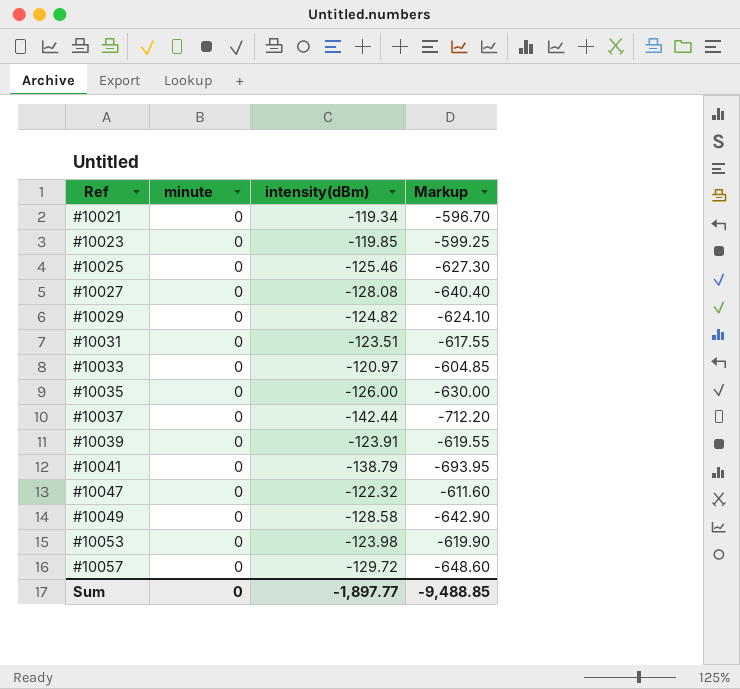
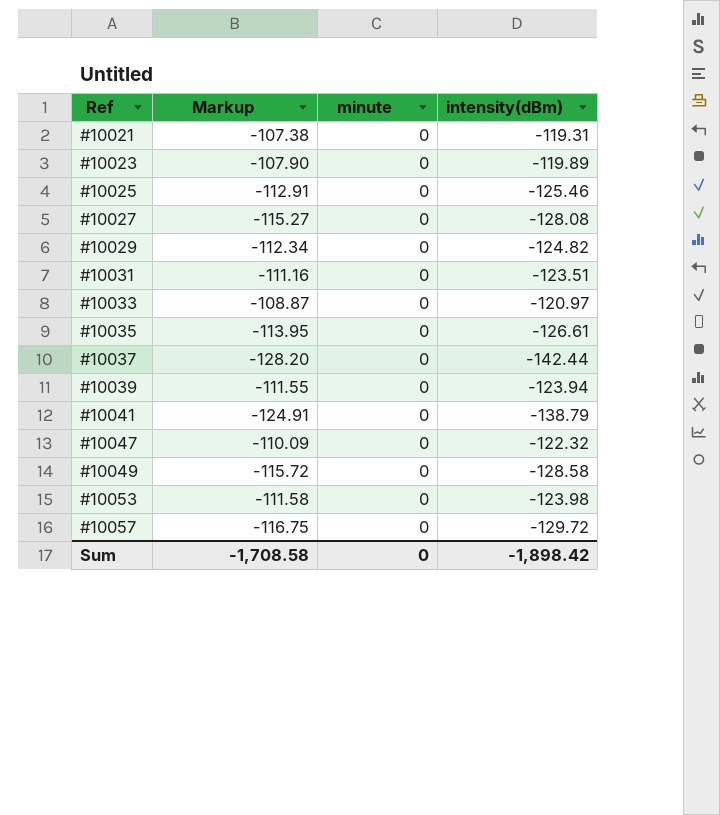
column Markup | formula: [intensity(dBm)] * 5 -> [intensity(dBm)] * 0.9
column Markup | position: 4 -> 2
#10021 | intensity(dBm): -119.34 -> -119.31
#10023 | intensity(dBm): -119.85 -> -119.89
#10035 | intensity(dBm): -126.00 -> -126.61
#10039 | intensity(dBm): -123.91 -> -123.94
Sum | Markup: -9,488.85 -> -1,708.58
Sum | intensity(dBm): -1,897.77 -> -1,898.42

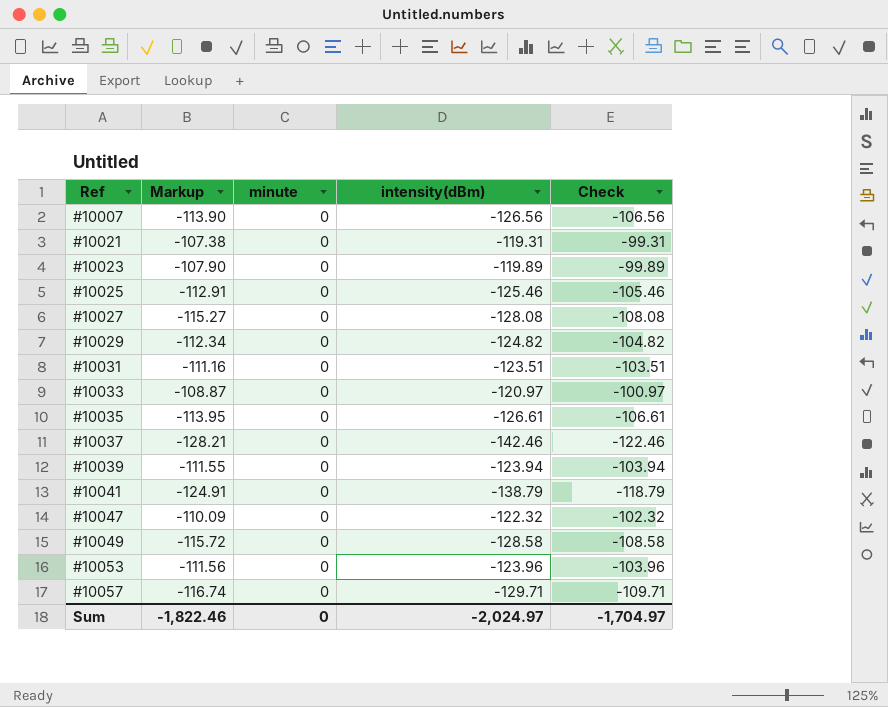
column Check | formula: none -> [intensity(dBm)] + 20
row #10007: none -> -113.90 | 0 | -126.56 | -106.56
#10037 | Markup: -128.20 -> -128.21
#10037 | intensity(dBm): -142.44 -> -142.46
#10053 | Markup: -111.58 -> -111.56
#10053 | intensity(dBm): -123.98 -> -123.96
#10057 | Markup: -116.75 -> -116.74
#10057 | intensity(dBm): -129.72 -> -129.71
Sum | Markup: -1,708.58 -> -1,822.46
Sum | intensity(dBm): -1,898.42 -> -2,024.97

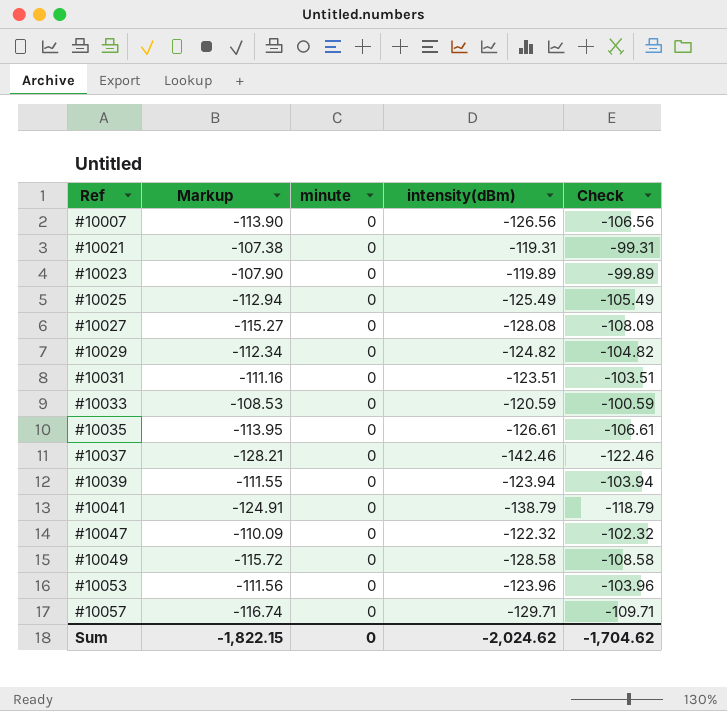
#10025 | Markup: -112.91 -> -112.94
#10025 | intensity(dBm): -125.46 -> -125.49
#10025 | Check: -105.46 -> -105.49
#10033 | Markup: -108.87 -> -108.53
#10033 | intensity(dBm): -120.97 -> -120.59
#10033 | Check: -100.97 -> -100.59
Sum | Markup: -1,822.46 -> -1,822.15
Sum | intensity(dBm): -2,024.97 -> -2,024.62
Sum | Check: -1,704.97 -> -1,704.62

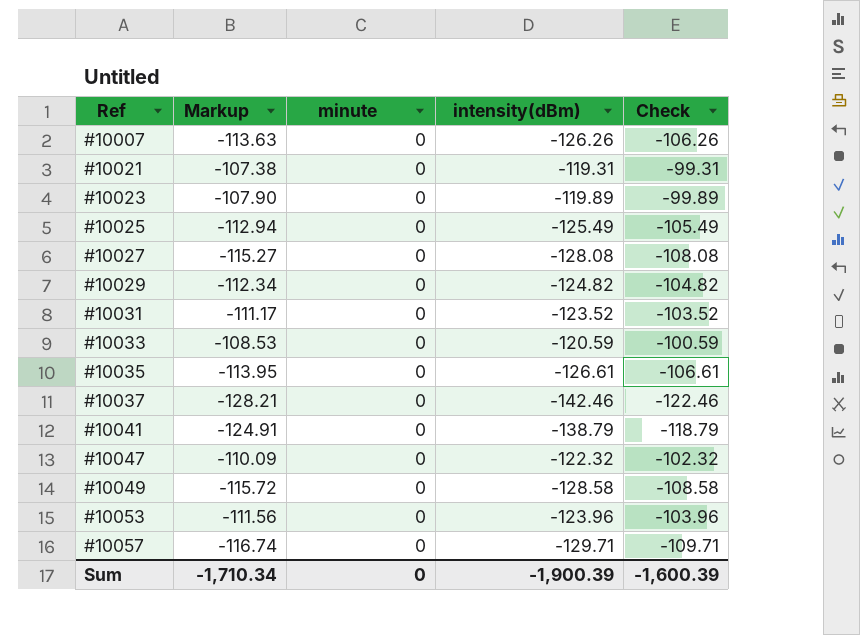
row #10039: -111.55 | 0 | -123.94 | -103.94 -> none
#10007 | Markup: -113.90 -> -113.63
#10007 | intensity(dBm): -126.56 -> -126.26
#10007 | Check: -106.56 -> -106.26
#10031 | Markup: -111.16 -> -111.17
#10031 | intensity(dBm): -123.51 -> -123.52
#10031 | Check: -103.51 -> -103.52
Sum | Markup: -1,822.15 -> -1,710.34
Sum | intensity(dBm): -2,024.62 -> -1,900.39
Sum | Check: -1,704.62 -> -1,600.39

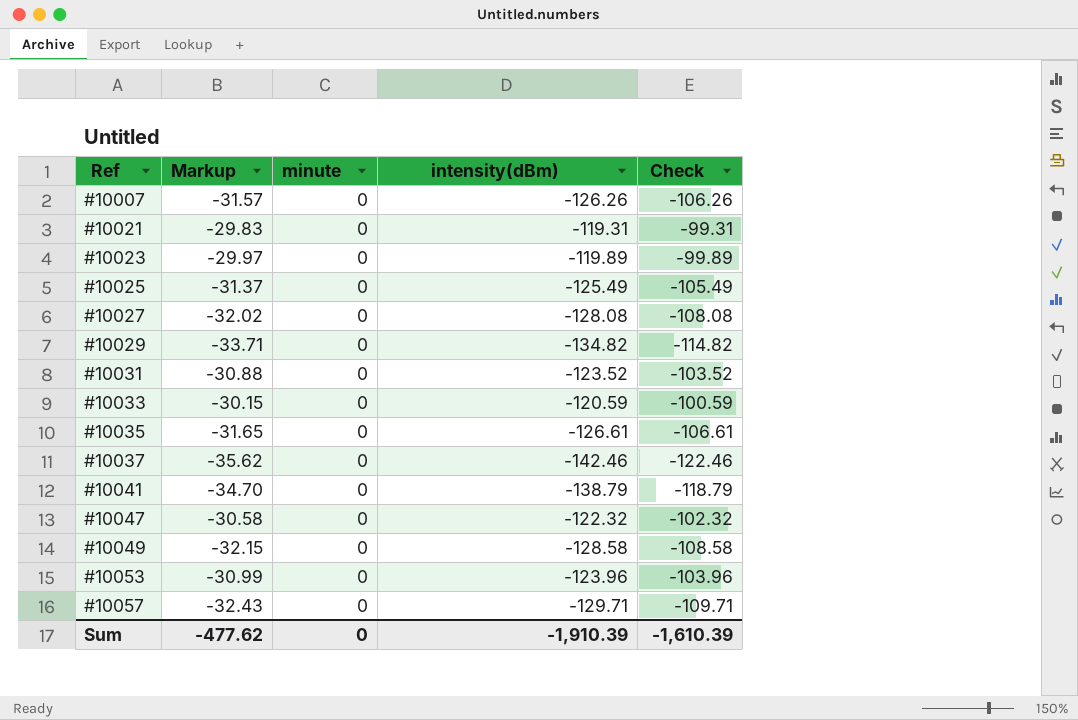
column Markup | formula: [intensity(dBm)] * 0.9 -> [intensity(dBm)] * 0.25
#10029 | intensity(dBm): -124.82 -> -134.82
#10029 | Check: -104.82 -> -114.82
Sum | Markup: -1,710.34 -> -477.62
Sum | intensity(dBm): -1,900.39 -> -1,910.39
Sum | Check: -1,600.39 -> -1,610.39

